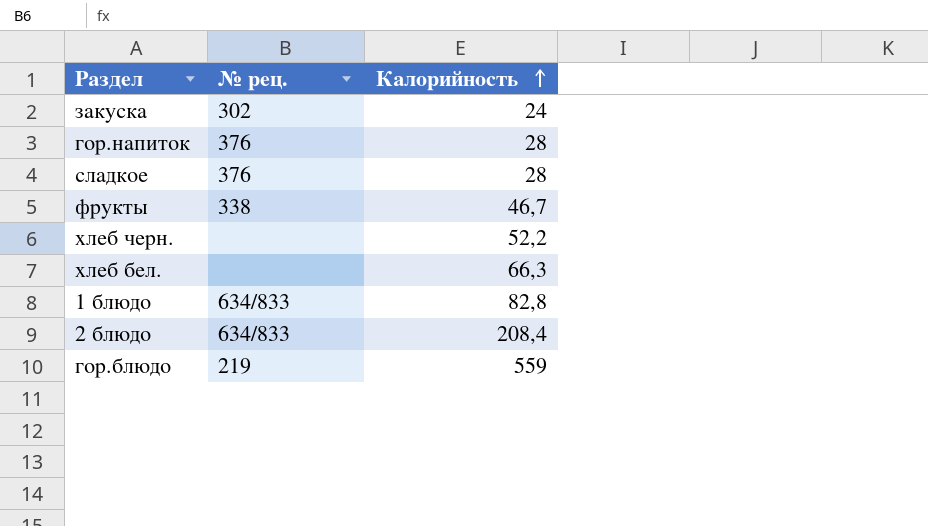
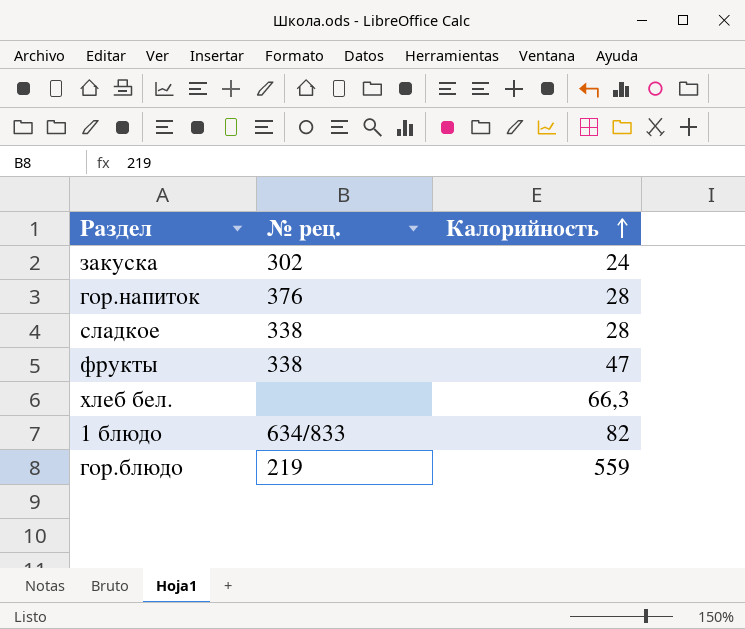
row хлеб черн.: none | 52,2 -> none
row 2 блюдо: 634/833 | 208,4 -> none
сладкое | № рец.: 376 -> 338
фрукты | Калорийность: 46,7 -> 47
1 блюдо | Калорийность: 82,8 -> 82

